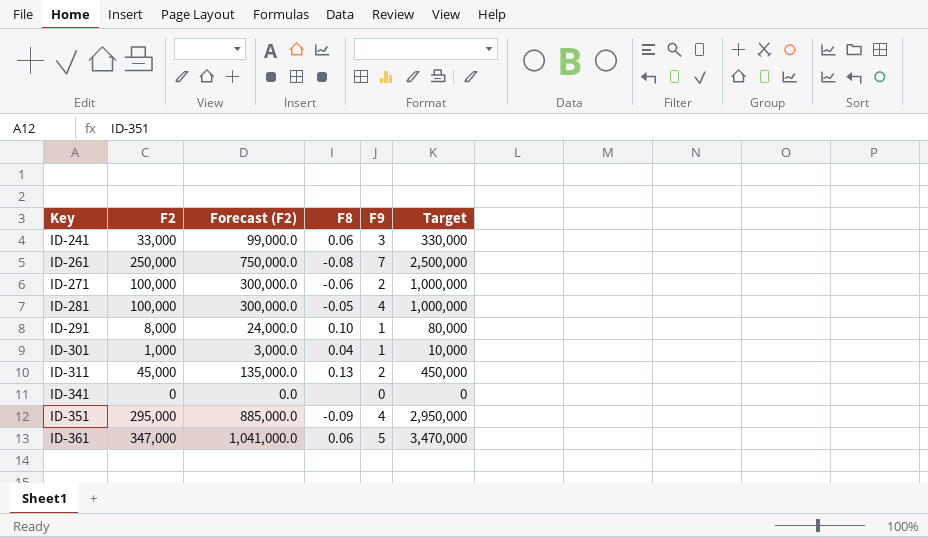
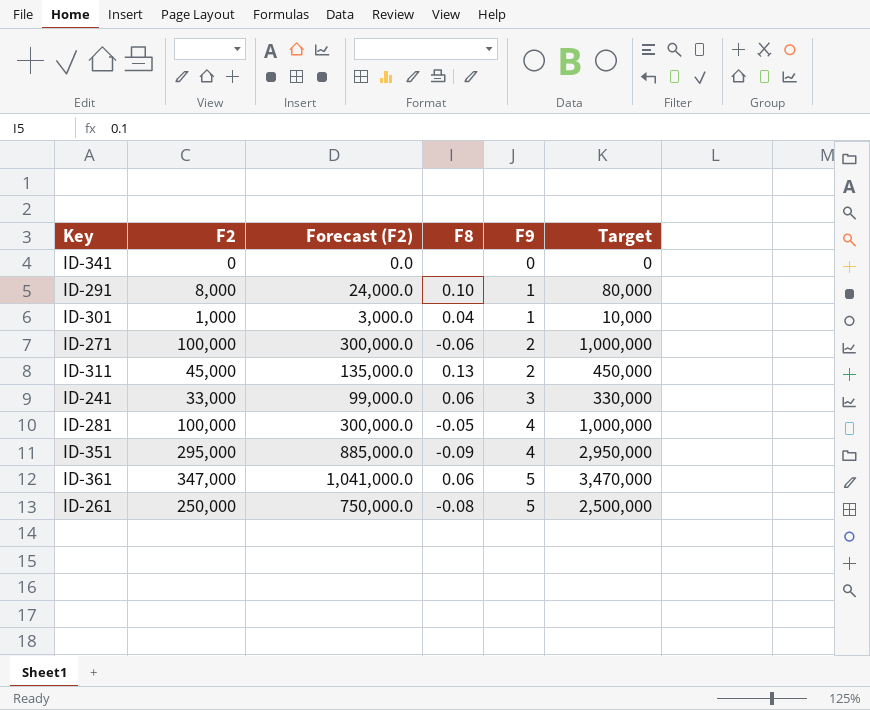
row order: Key ascending -> F9 ascending
ID-261 | F9: 7 -> 5

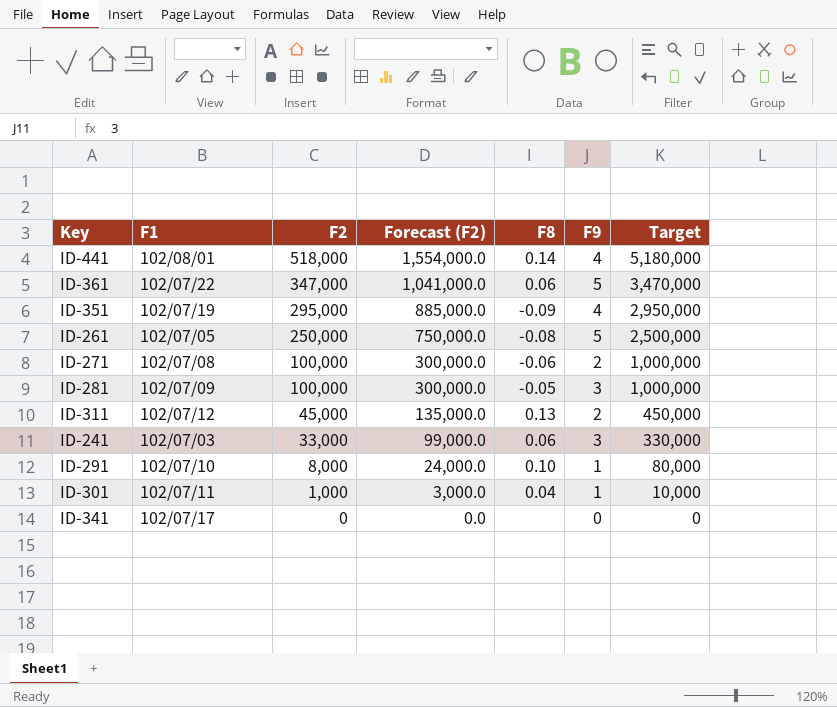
row order: F9 ascending -> F2 descending
column F1 | position: none -> 2
row ID-441: none -> 102/08/01 | 518,000 | 1,554,000.0 | 0.14 | 4 | 5,180,000
ID-281 | F9: 4 -> 3

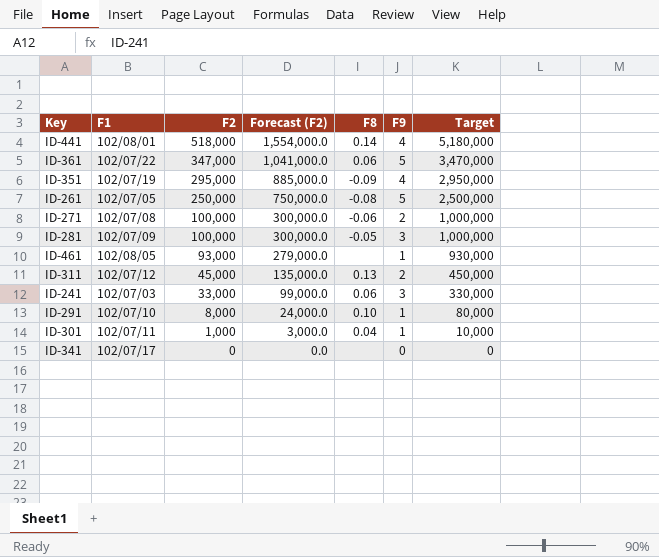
row ID-461: none -> 102/08/05 | 93,000 | 279,000.0 | none | 1 | 930,000

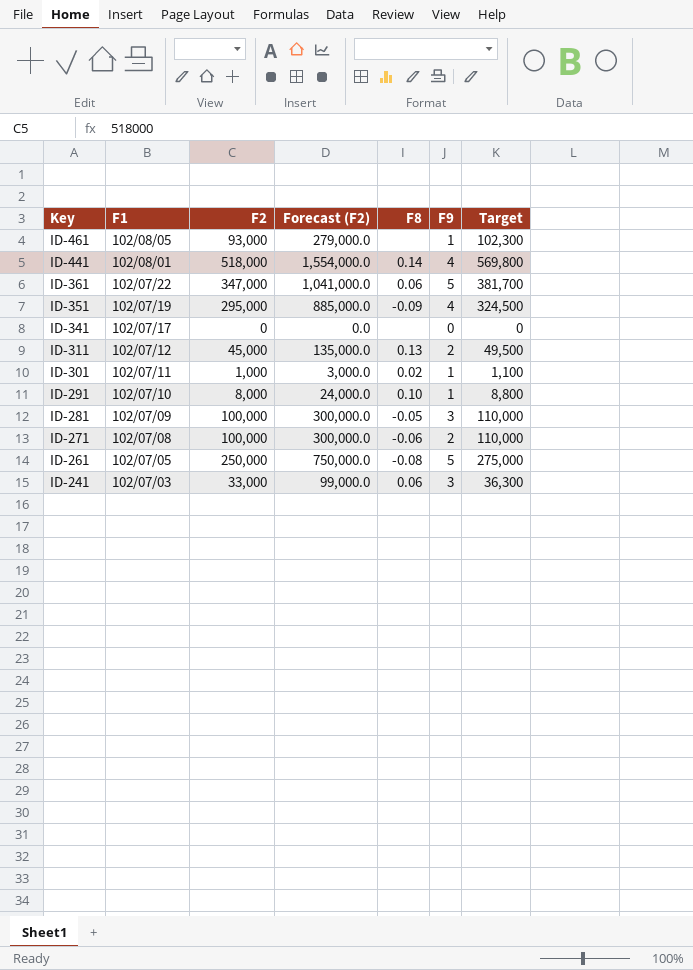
row order: F2 descending -> Key descending
column Target | formula: [F2] * 10 -> [F2] * 1.1
ID-301 | F8: 0.04 -> 0.02

